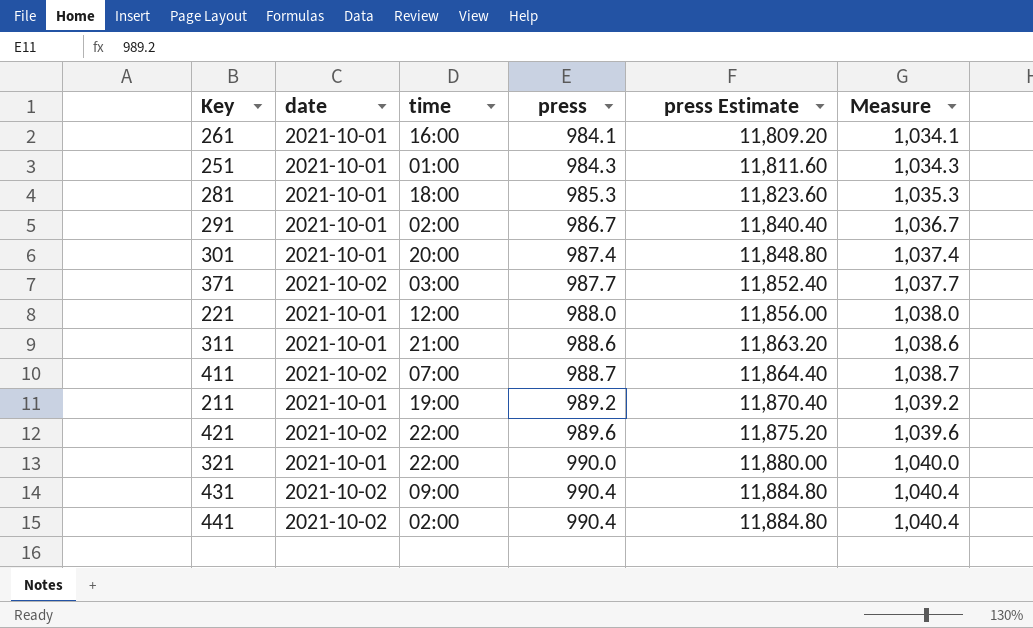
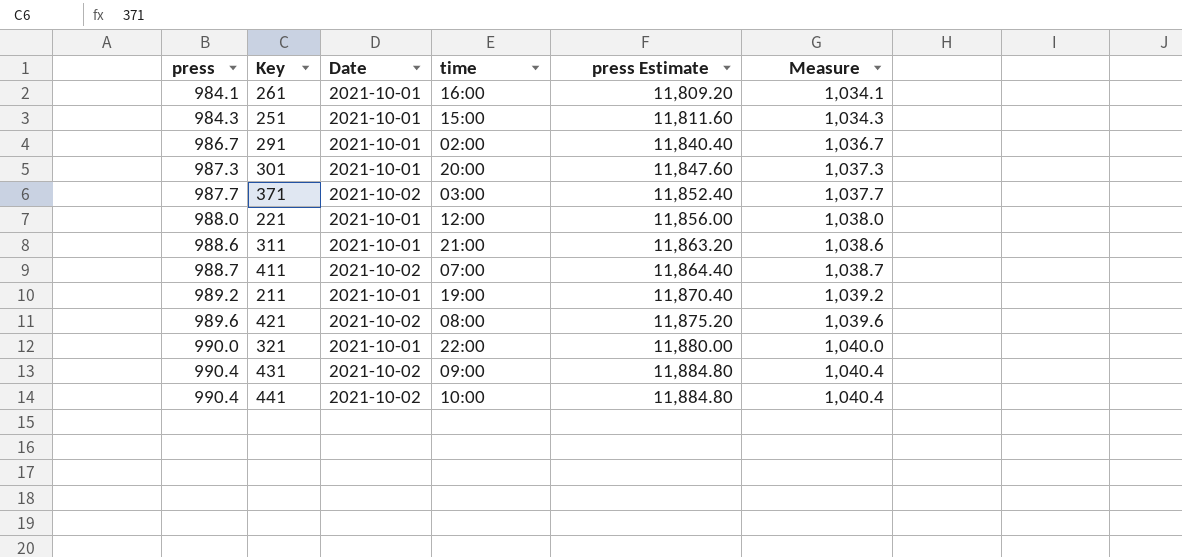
column press | position: 4 -> 1
column name: date -> Date
row 281: 2021-10-01 | 18:00 | 985.3 | 11,823.60 | 1,035.3 -> none
251 | time: 01:00 -> 15:00
301 | press: 987.4 -> 987.3
301 | press Estimate: 11,848.80 -> 11,847.60
301 | Measure: 1,037.4 -> 1,037.3
421 | time: 22:00 -> 08:00
441 | time: 02:00 -> 10:00

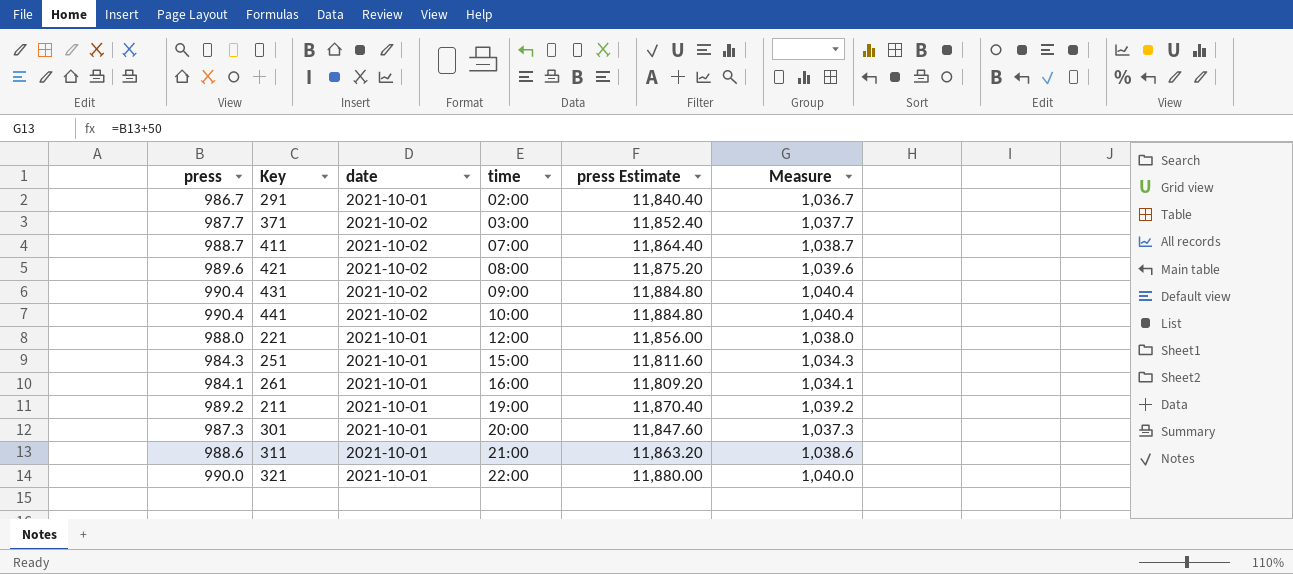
row order: press ascending -> time ascending
column name: Date -> date

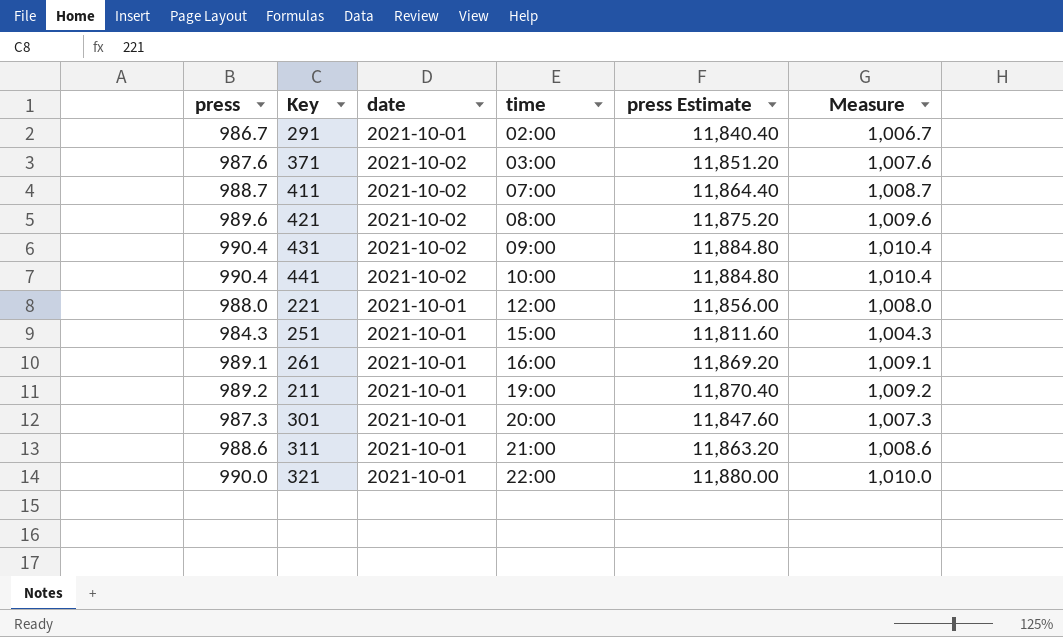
column Measure | formula: [press] + 50 -> [press] + 20
371 | press: 987.7 -> 987.6
371 | press Estimate: 11,852.40 -> 11,851.20
261 | press: 984.1 -> 989.1
261 | press Estimate: 11,809.20 -> 11,869.20

